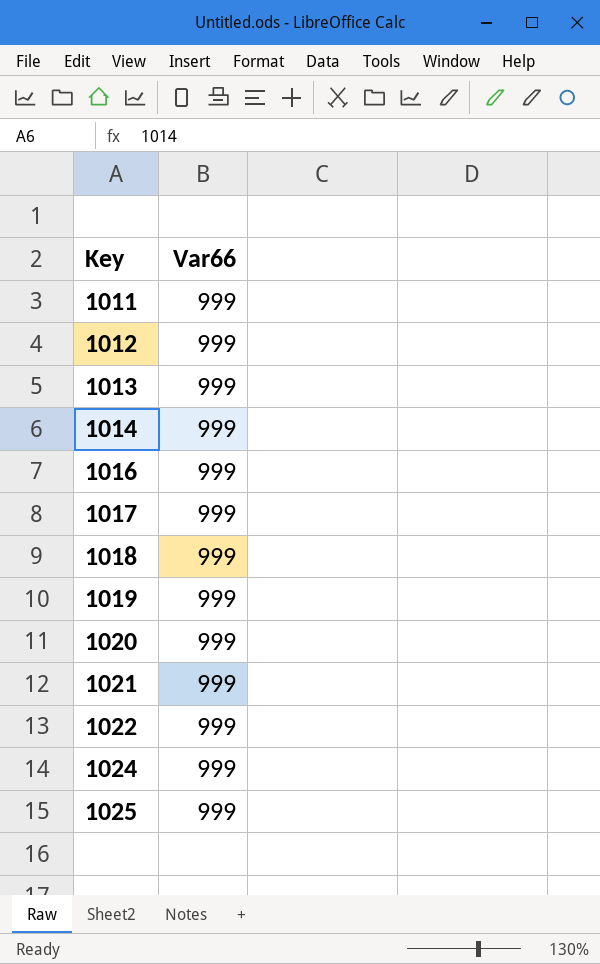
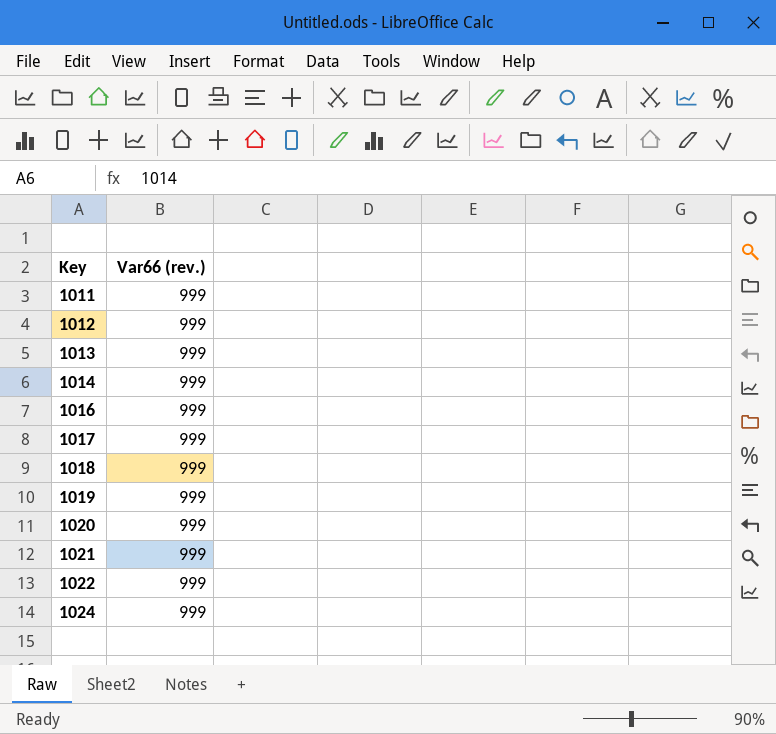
column name: Var66 -> Var66 (rev.)
row 1025: 999 -> none

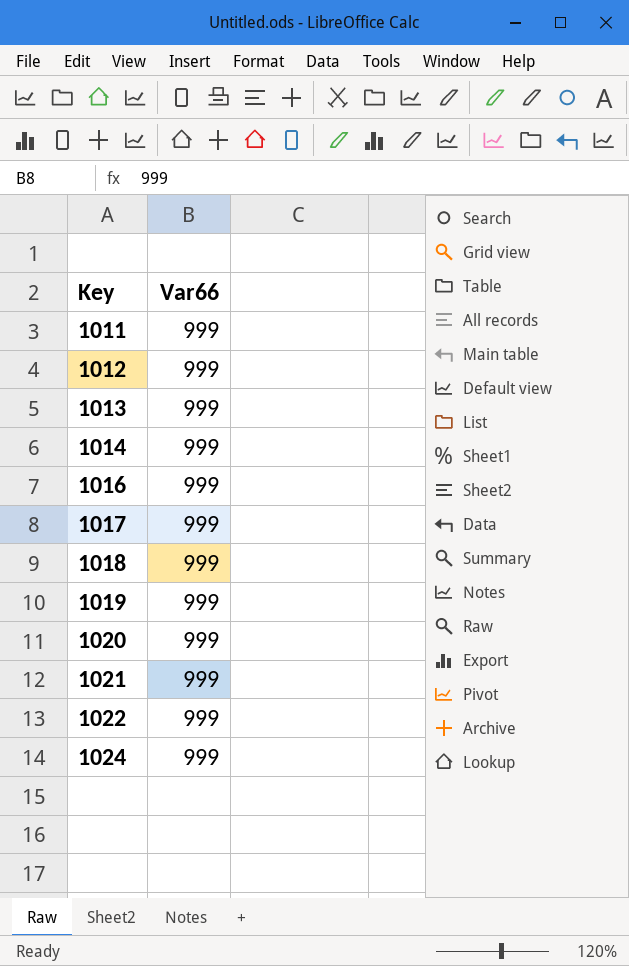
column name: Var66 (rev.) -> Var66

